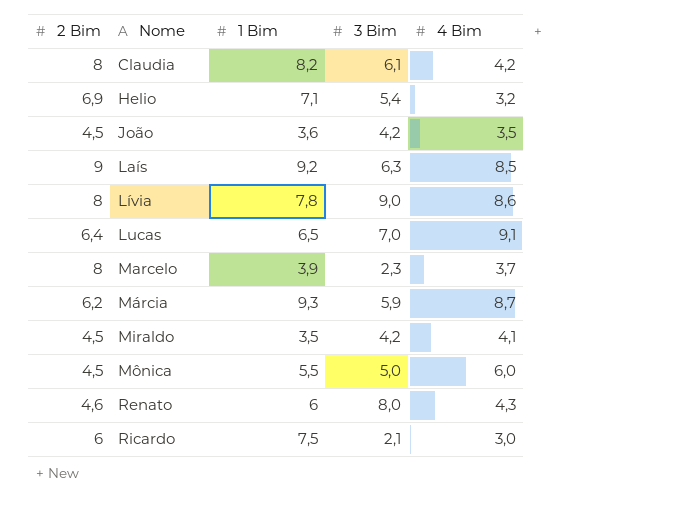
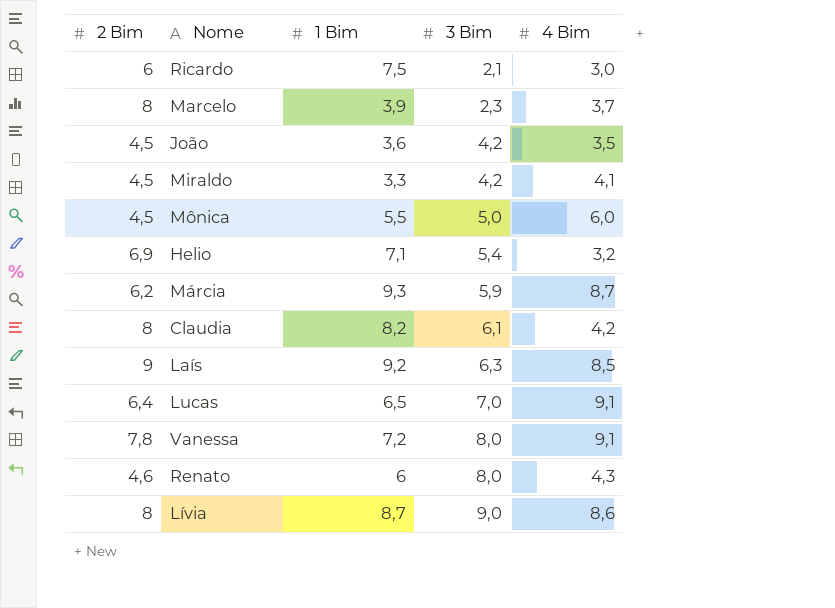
row order: Nome ascending -> 3 Bim ascending
Miraldo | 1 Bim: 3,5 -> 3,3
row Vanessa: none -> 7,8 | 7,2 | 8,0 | 9,1
Lívia | 1 Bim: 7,8 -> 8,7

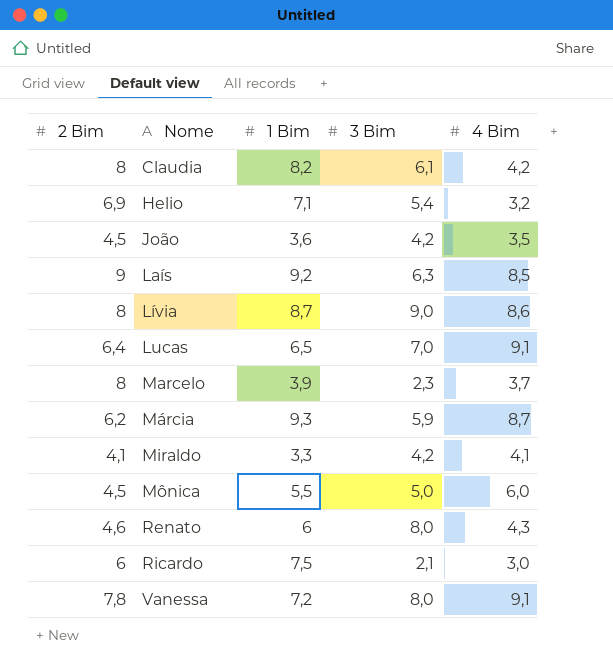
row order: 3 Bim ascending -> Nome ascending
Miraldo | 2 Bim: 4,5 -> 4,1

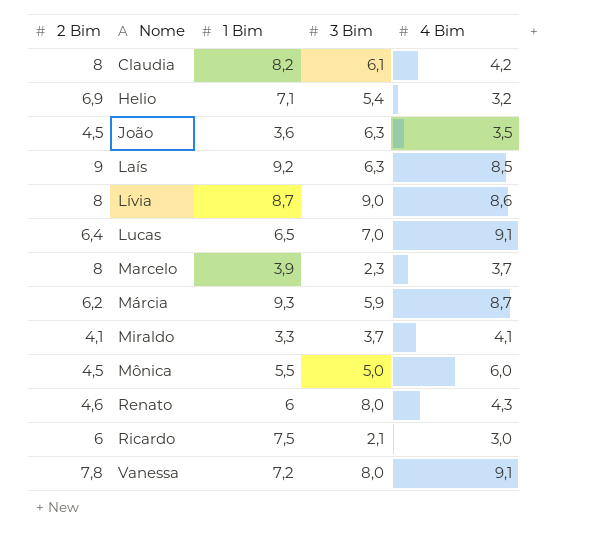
João | 3 Bim: 4,2 -> 6,3
Miraldo | 3 Bim: 4,2 -> 3,7

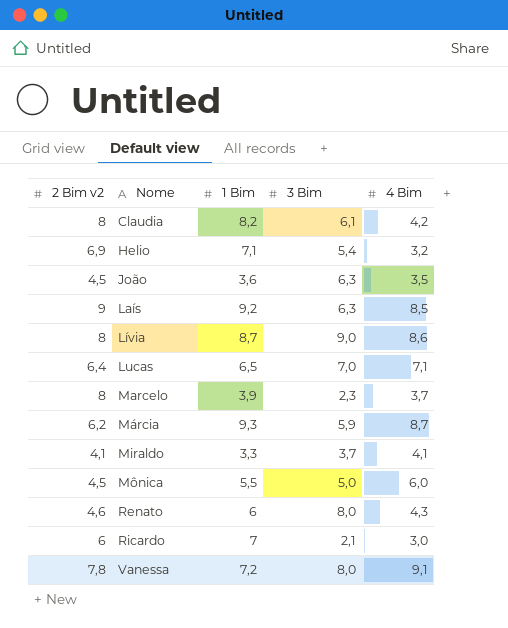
column name: 2 Bim -> 2 Bim v2
Lucas | 4 Bim: 9,1 -> 7,1
Ricardo | 1 Bim: 7,5 -> 7

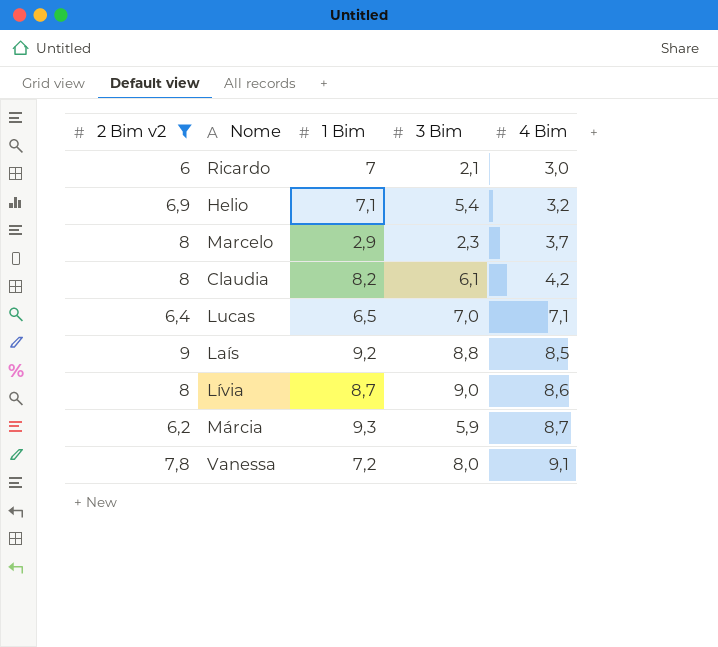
filter: none -> 2 Bim v2 >= 6
row order: Nome ascending -> 4 Bim ascending
Marcelo | 1 Bim: 3,9 -> 2,9
Laís | 3 Bim: 6,3 -> 8,8

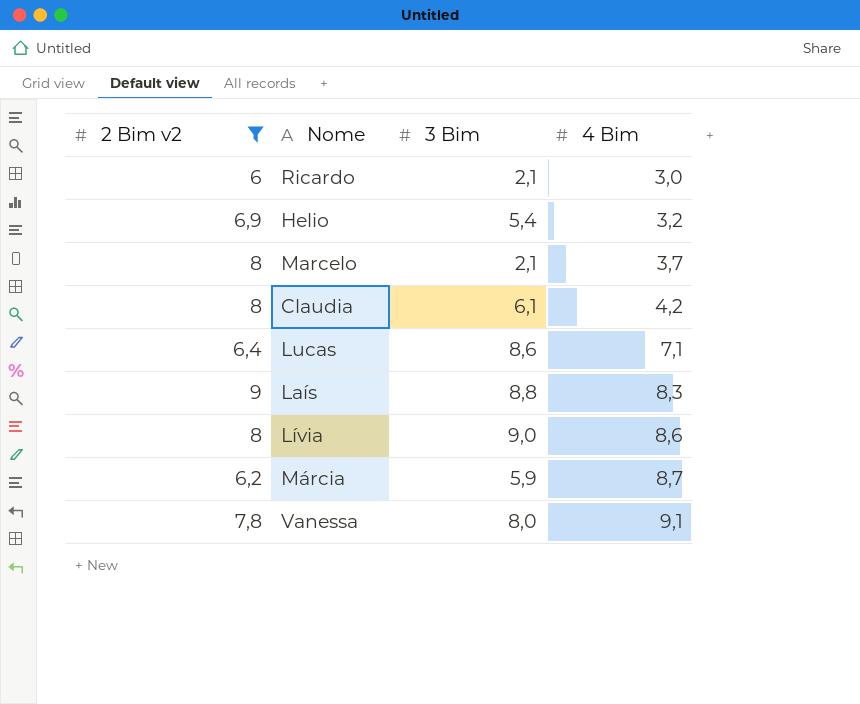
column 1 Bim | position: 3 -> none
Marcelo | 3 Bim: 2,3 -> 2,1
Lucas | 3 Bim: 7,0 -> 8,6
Laís | 4 Bim: 8,5 -> 8,3

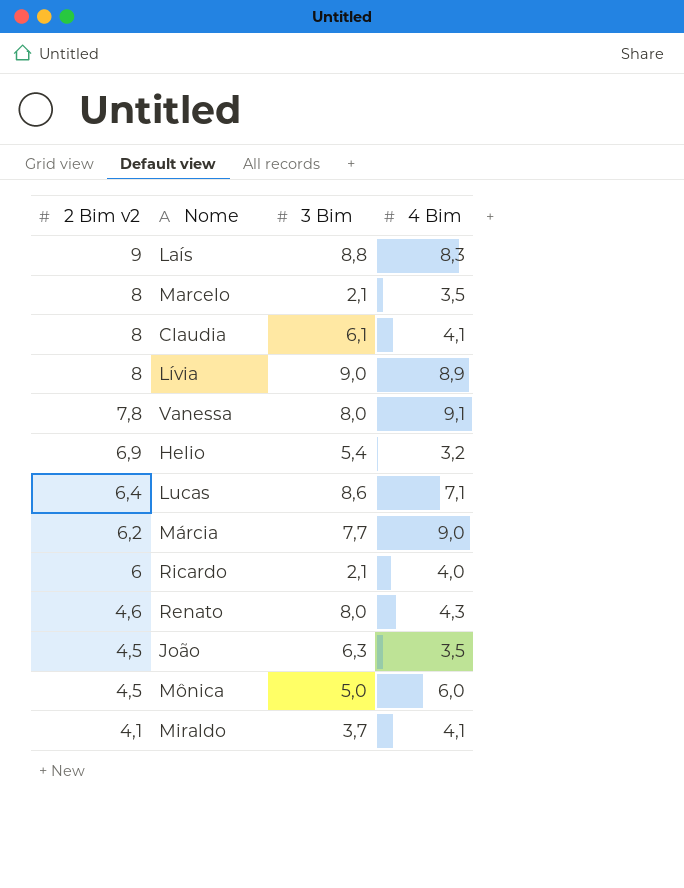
filter: 2 Bim v2 >= 6 -> none
row order: 4 Bim ascending -> 2 Bim v2 descending
Marcelo | 4 Bim: 3,7 -> 3,5
Claudia | 4 Bim: 4,2 -> 4,1
Lívia | 4 Bim: 8,6 -> 8,9
Márcia | 3 Bim: 5,9 -> 7,7
Márcia | 4 Bim: 8,7 -> 9,0
Ricardo | 4 Bim: 3,0 -> 4,0

